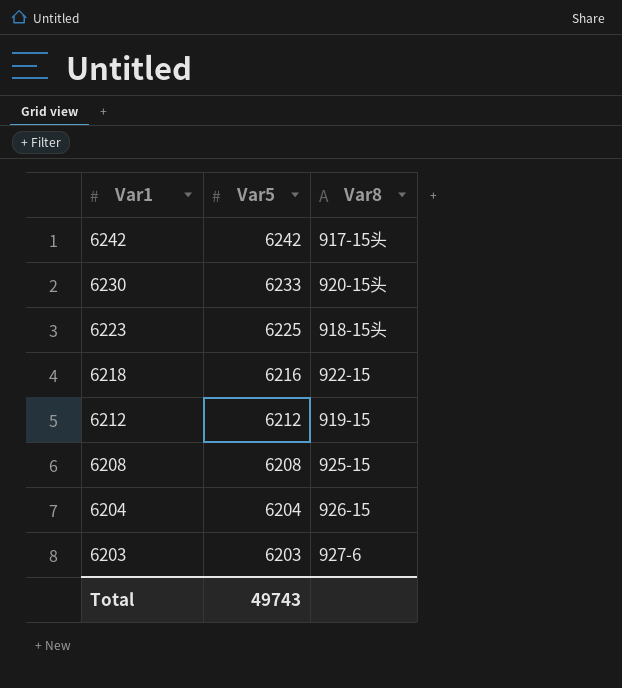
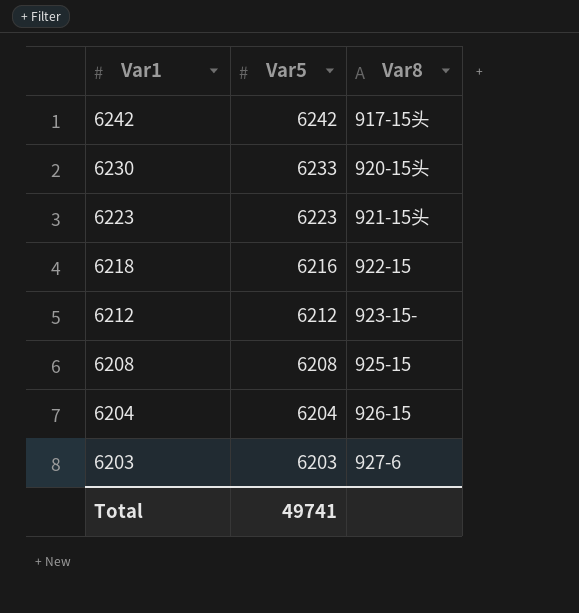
6223 | Var5: 6225 -> 6223
6223 | Var8: 918-15头 -> 921-15头
6212 | Var8: 919-15 -> 923-15-
Total | Var5: 49743 -> 49741

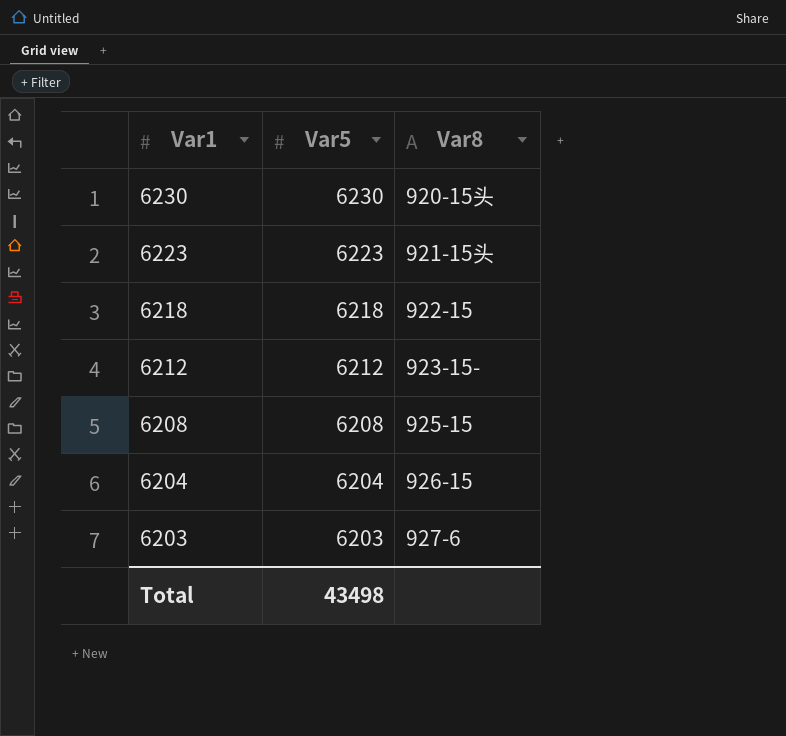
row 6242: 6242 | 917-15头 -> none
6230 | Var5: 6233 -> 6230
6218 | Var5: 6216 -> 6218
Total | Var5: 49741 -> 43498

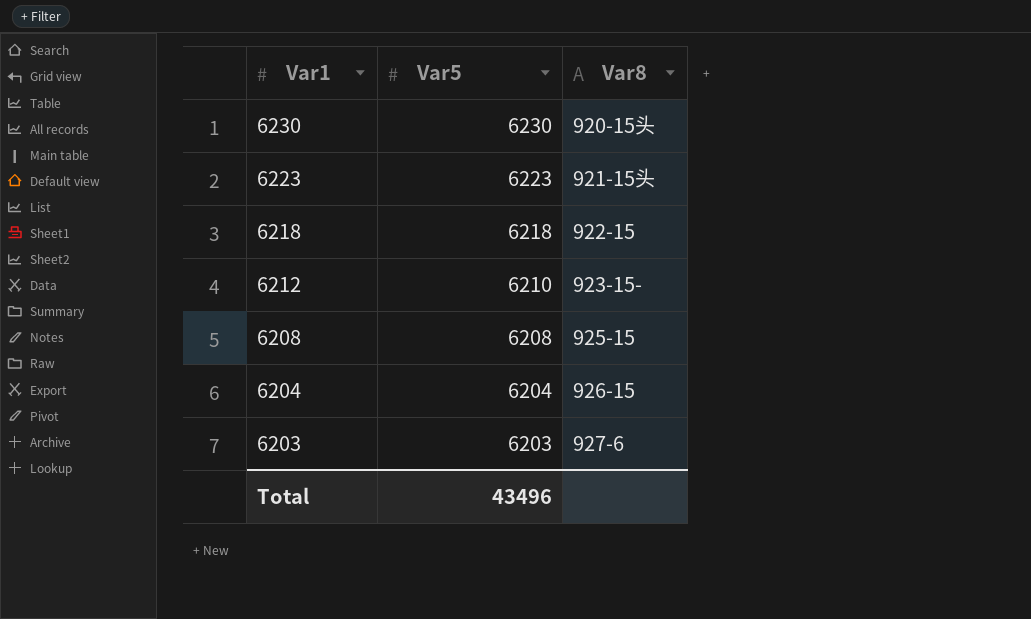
6212 | Var5: 6212 -> 6210
Total | Var5: 43498 -> 43496

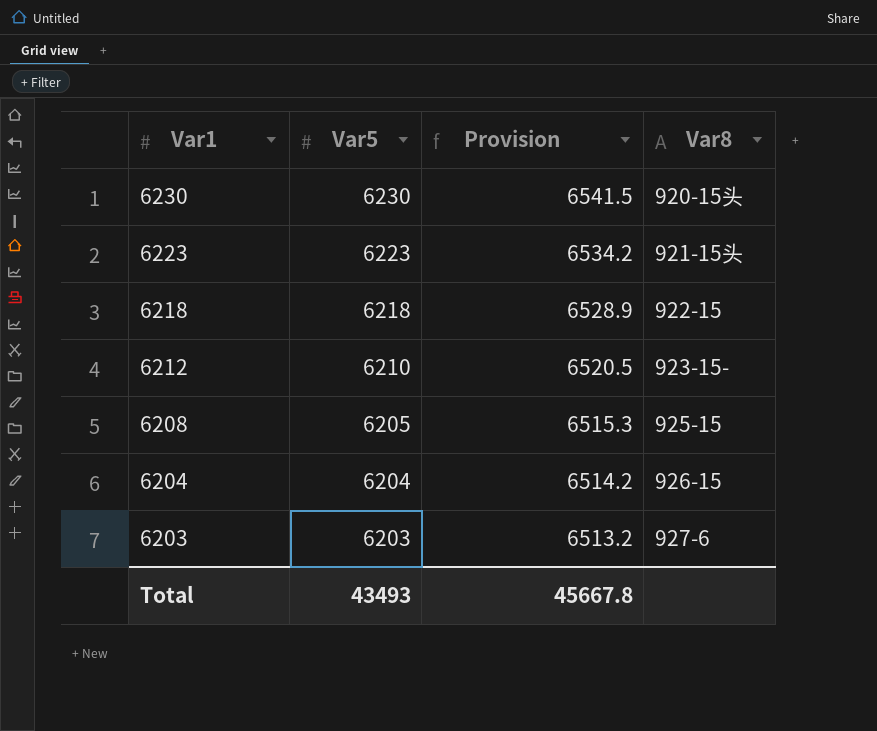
column Provision | formula: none -> [Var5] * 1.05
6208 | Var5: 6208 -> 6205
Total | Var5: 43496 -> 43493

